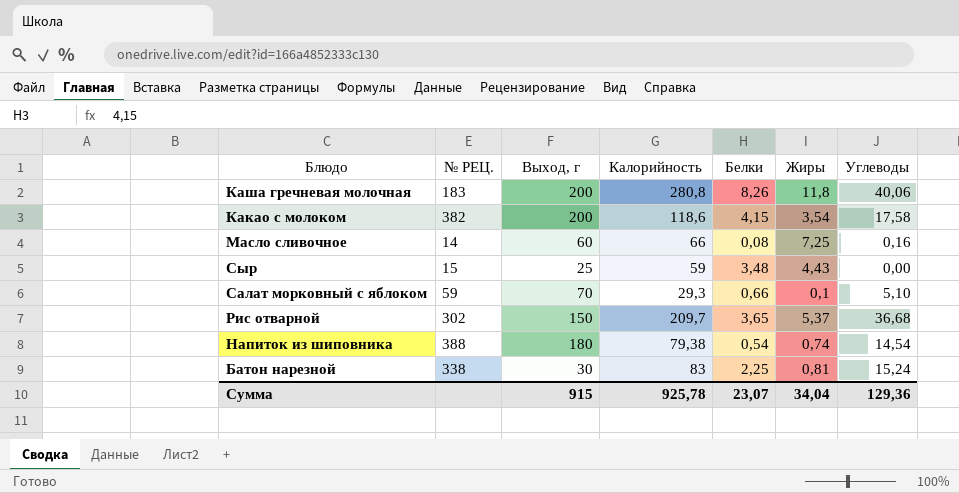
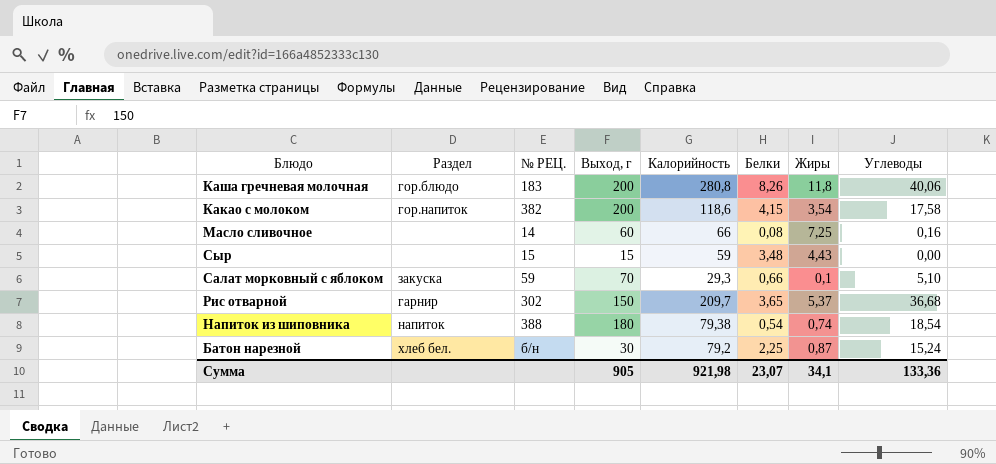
column Раздел | position: none -> 2
Сыр | Выход, г: 25 -> 15
Напиток из шиповника | Углеводы: 14,54 -> 18,54
Батон нарезной | № РЕЦ.: 338 -> б/н
Батон нарезной | Калорийность: 83 -> 79,2
Батон нарезной | Жиры: 0,81 -> 0,87
Сумма | Выход, г: 915 -> 905
Сумма | Калорийность: 925,78 -> 921,98
Сумма | Жиры: 34,04 -> 34,1
Сумма | Углеводы: 129,36 -> 133,36

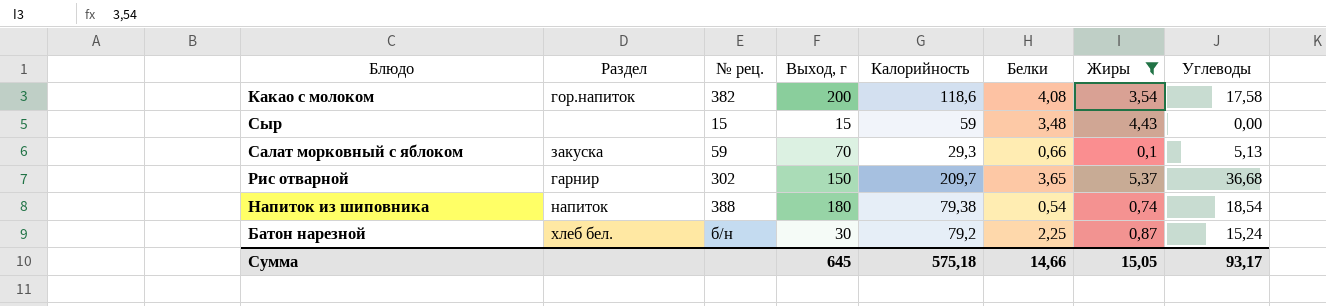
filter: none -> Жиры <= 5,37
column name: № РЕЦ. -> № рец.
Какао с молоком | Белки: 4,15 -> 4,08
Салат морковный с яблоком | Углеводы: 5,10 -> 5,13
Сумма | Выход, г: 905 -> 645
Сумма | Калорийность: 921,98 -> 575,18
Сумма | Белки: 23,07 -> 14,66
Сумма | Жиры: 34,1 -> 15,05
Сумма | Углеводы: 133,36 -> 93,17

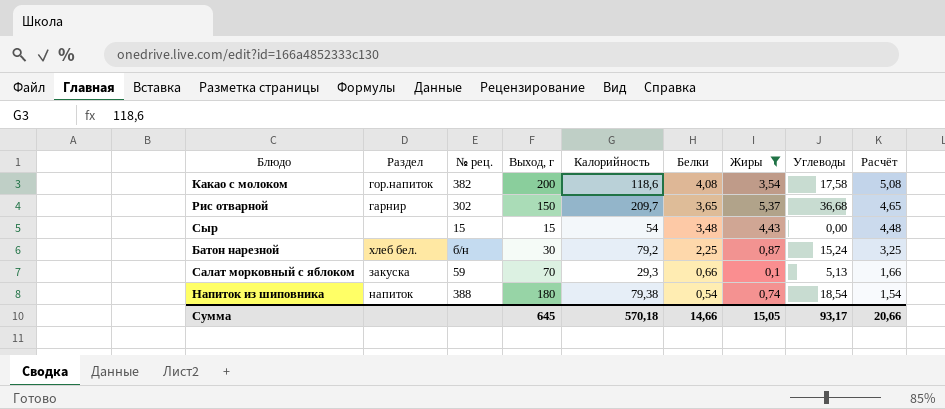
row order: none -> Белки descending
column Расчёт | formula: none -> [Белки] + 1
Сыр | Калорийность: 59 -> 54
Сумма | Калорийность: 575,18 -> 570,18

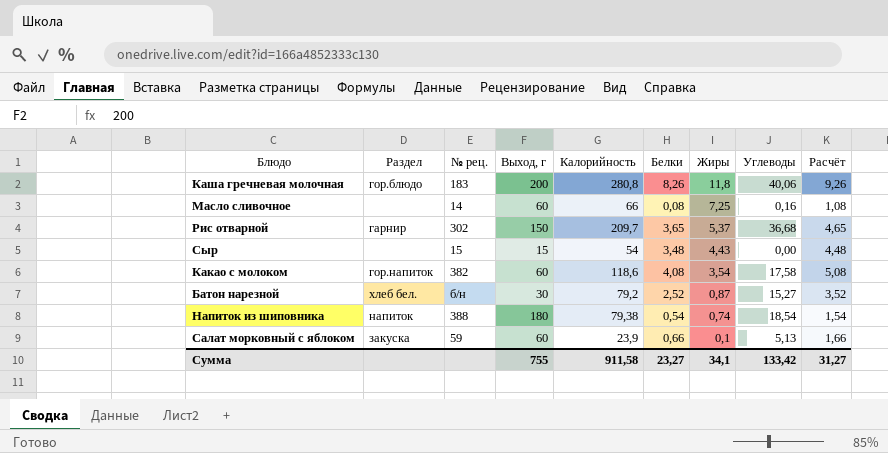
filter: Жиры <= 5,37 -> none
row order: Белки descending -> Жиры descending
Какао с молоком | Выход, г: 200 -> 60
Батон нарезной | Белки: 2,25 -> 2,52
Батон нарезной | Углеводы: 15,24 -> 15,27
Батон нарезной | Расчёт: 3,25 -> 3,52
Салат морковный с яблоком | Выход, г: 70 -> 60
Салат морковный с яблоком | Калорийность: 29,3 -> 23,9
Сумма | Выход, г: 645 -> 755
Сумма | Калорийность: 570,18 -> 911,58
Сумма | Белки: 14,66 -> 23,27
Сумма | Жиры: 15,05 -> 34,1
Сумма | Углеводы: 93,17 -> 133,42
Сумма | Расчёт: 20,66 -> 31,27

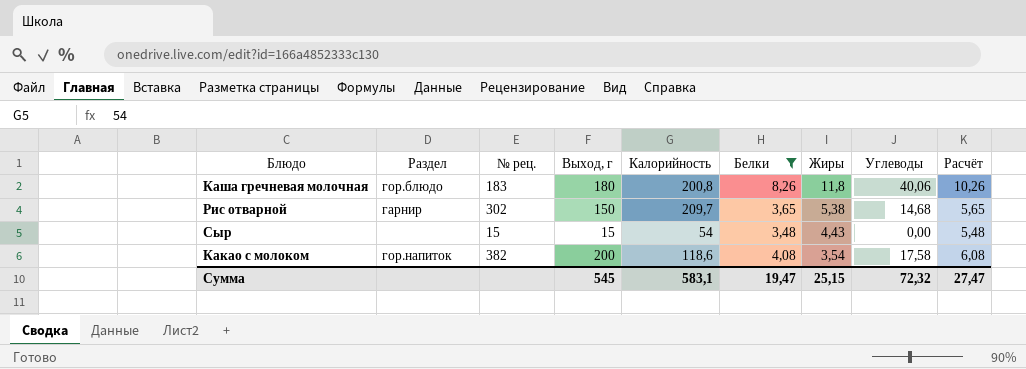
filter: none -> Белки >= 3,48
column Расчёт | formula: [Белки] + 1 -> [Белки] + 2
Каша гречневая молочная | Выход, г: 200 -> 180
Каша гречневая молочная | Калорийность: 280,8 -> 200,8
Рис отварной | Жиры: 5,37 -> 5,38
Рис отварной | Углеводы: 36,68 -> 14,68
Какао с молоком | Выход, г: 60 -> 200
Сумма | Выход, г: 755 -> 545
Сумма | Калорийность: 911,58 -> 583,1
Сумма | Белки: 23,27 -> 19,47
Сумма | Жиры: 34,1 -> 25,15
Сумма | Углеводы: 133,42 -> 72,32
Сумма | Расчёт: 31,27 -> 27,47

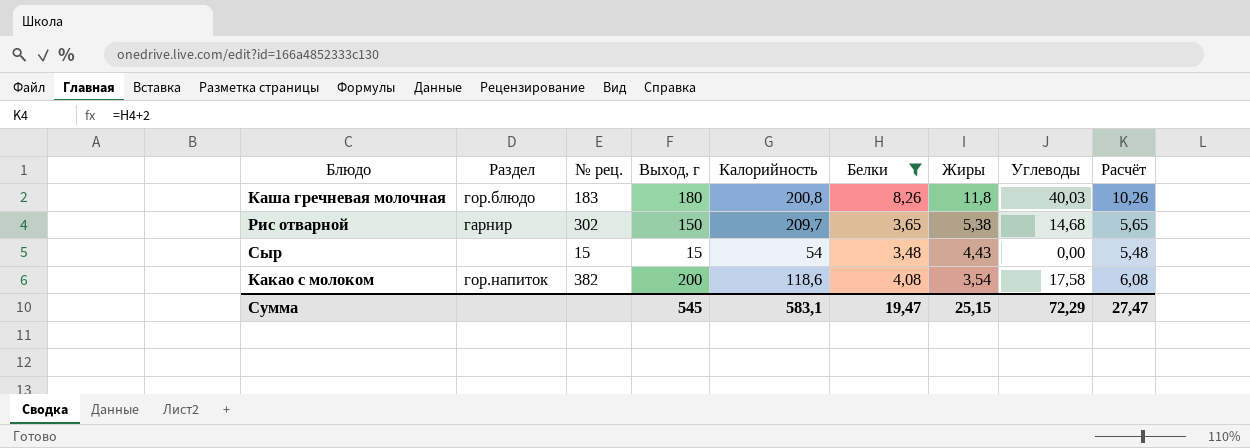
Каша гречневая молочная | Углеводы: 40,06 -> 40,03
Сумма | Углеводы: 72,32 -> 72,29

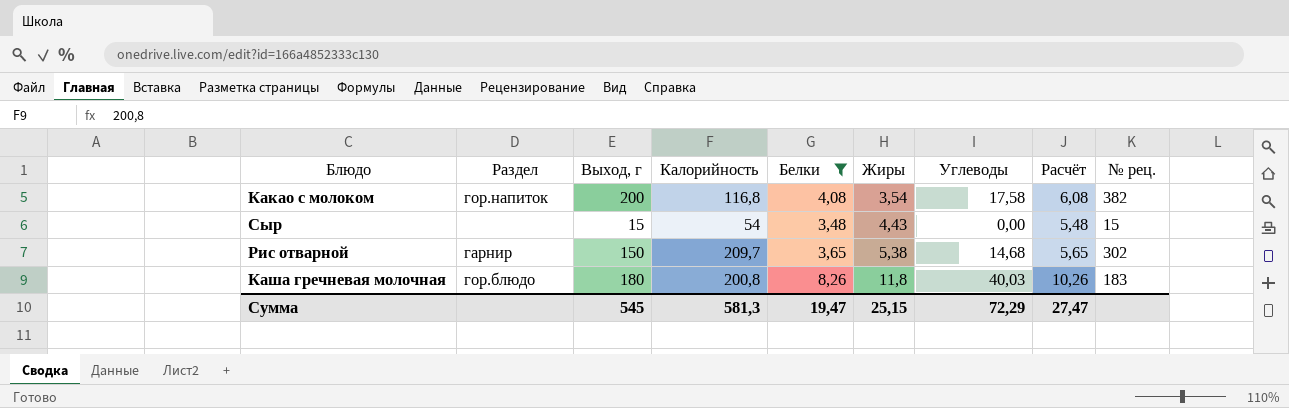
row order: Жиры descending -> Жиры ascending
column № рец. | position: 3 -> 9
Какао с молоком | Калорийность: 118,6 -> 116,8
Сумма | Калорийность: 583,1 -> 581,3

